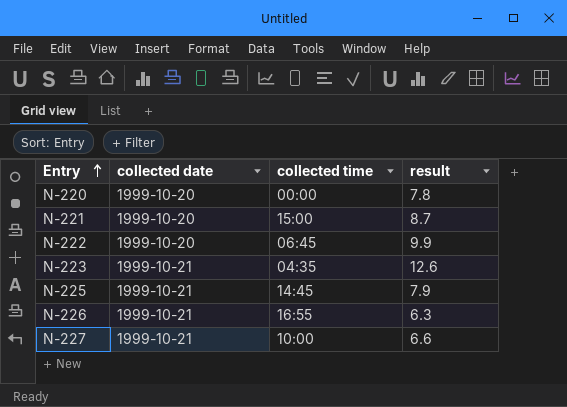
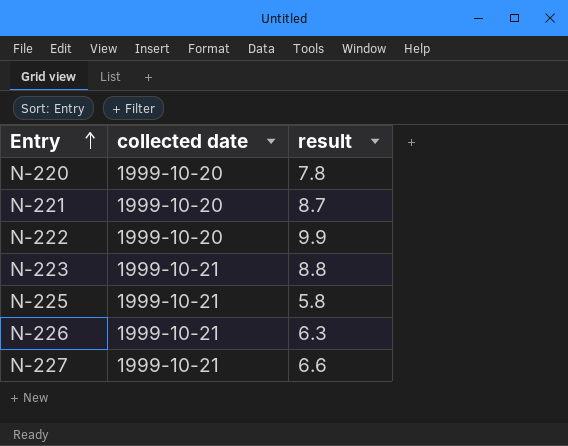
column collected time | position: 3 -> none
N-223 | result: 12.6 -> 8.8
N-225 | result: 7.9 -> 5.8

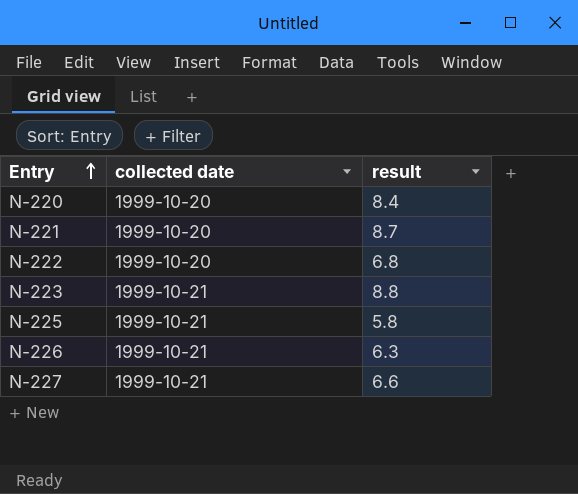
N-220 | result: 7.8 -> 8.4
N-222 | result: 9.9 -> 6.8

